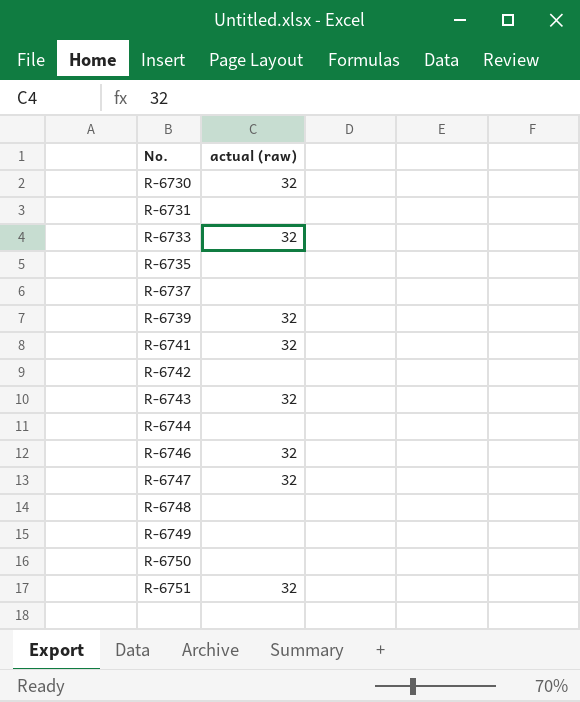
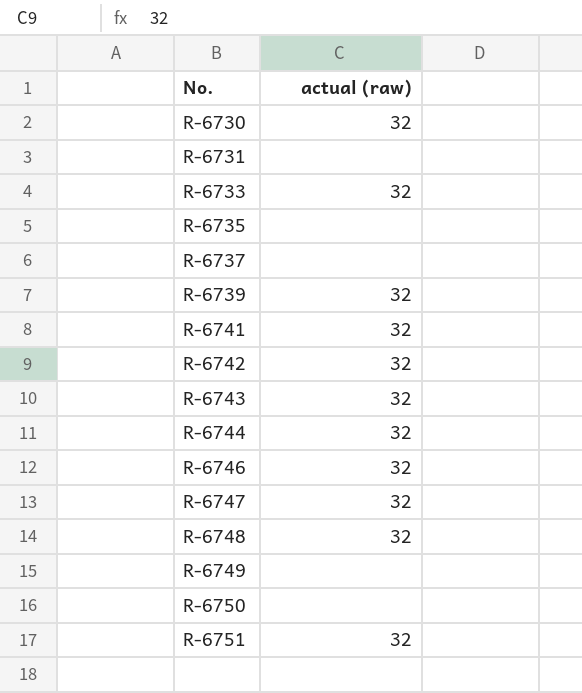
R-6742 | actual (raw): none -> 32
R-6744 | actual (raw): none -> 32
R-6748 | actual (raw): none -> 32

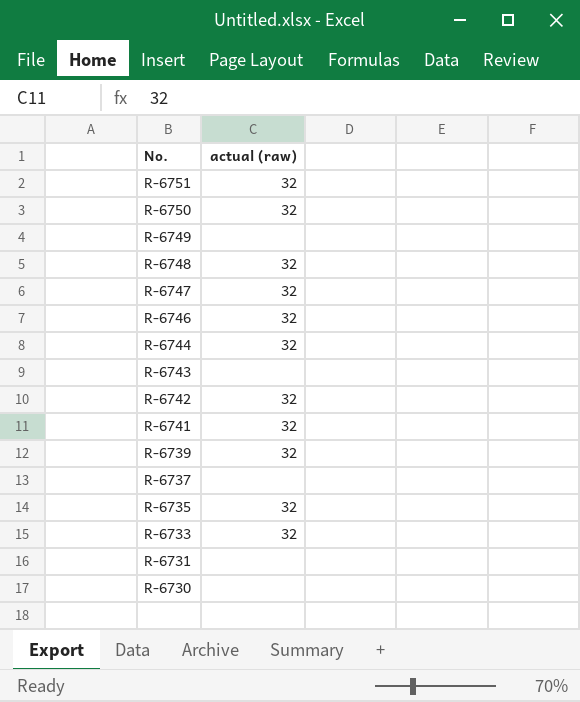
row order: No. ascending -> No. descending
R-6750 | actual (raw): none -> 32
R-6743 | actual (raw): 32 -> none
R-6735 | actual (raw): none -> 32
R-6730 | actual (raw): 32 -> none

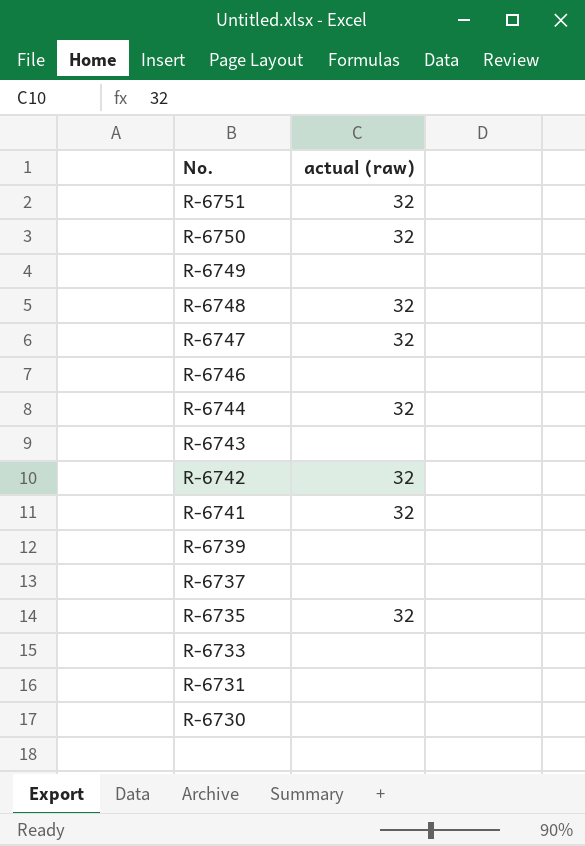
R-6746 | actual (raw): 32 -> none
R-6739 | actual (raw): 32 -> none
R-6733 | actual (raw): 32 -> none

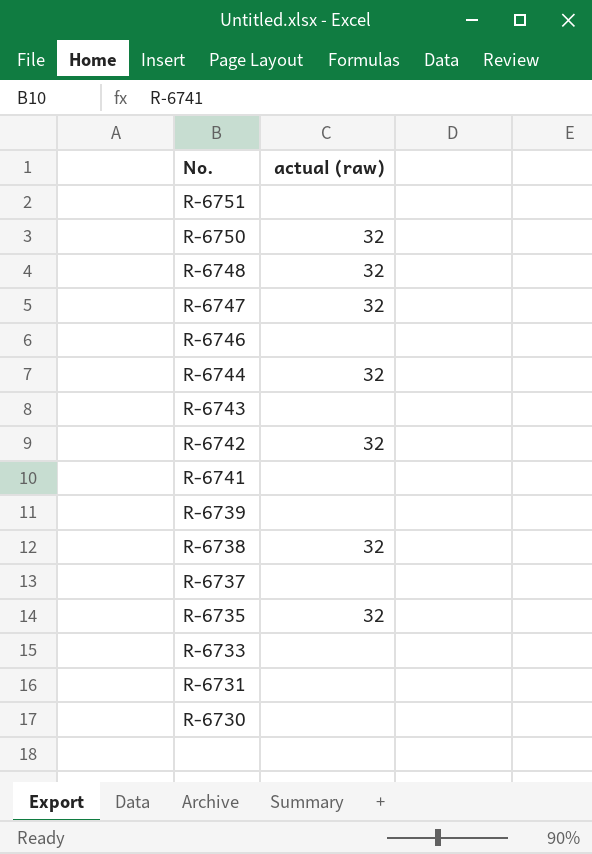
row R-6749: none -> none
R-6751 | actual (raw): 32 -> none
R-6741 | actual (raw): 32 -> none
row R-6738: none -> 32

